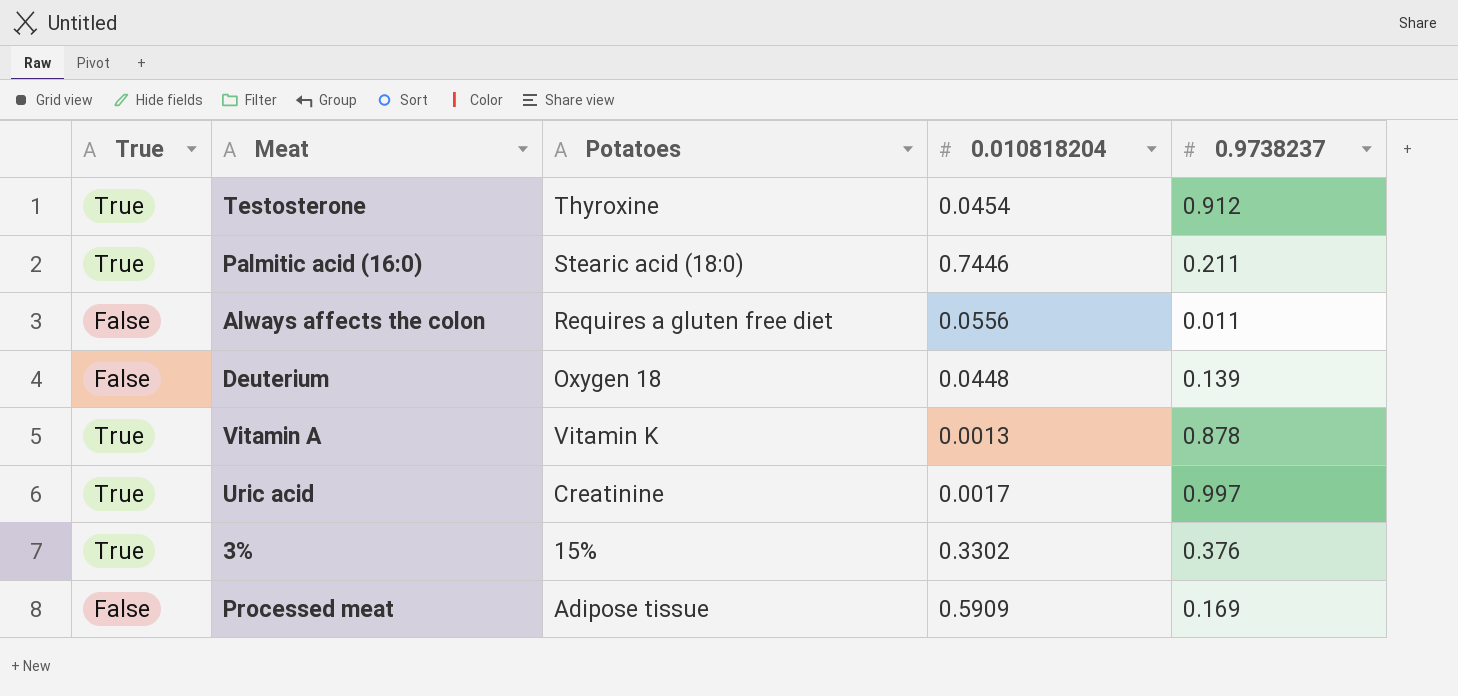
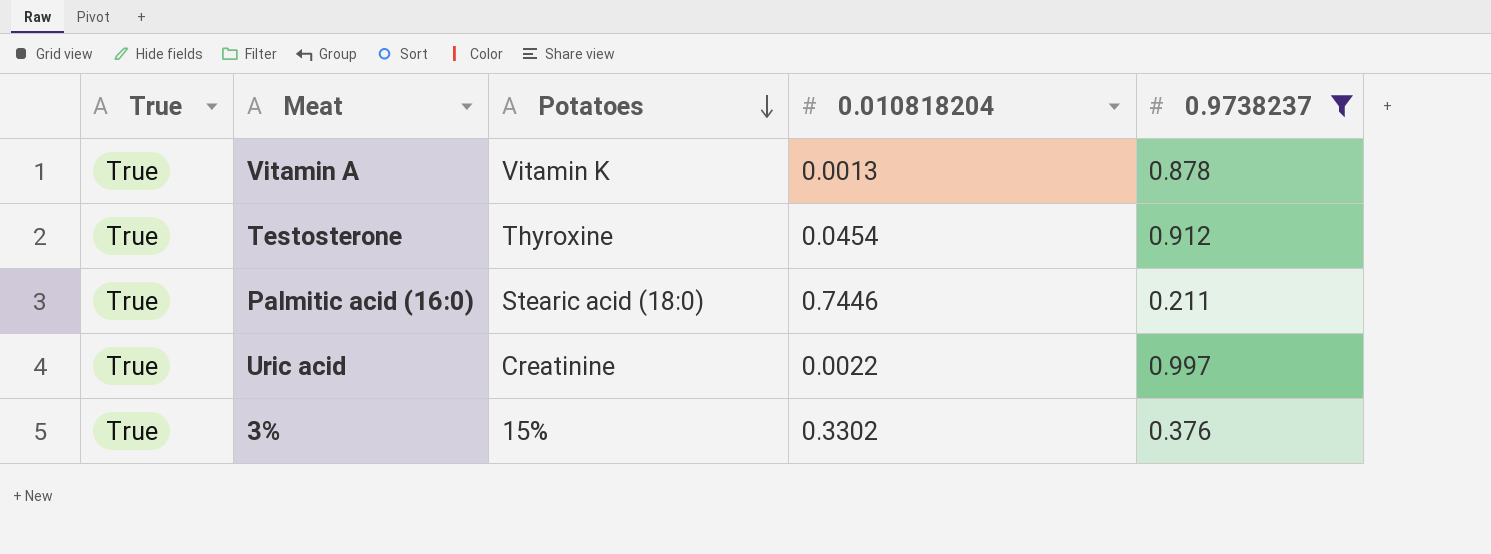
filter: none -> 0.9738237 >= 0.211
row order: none -> Potatoes descending
Uric acid | 0.010818204: 0.0017 -> 0.0022

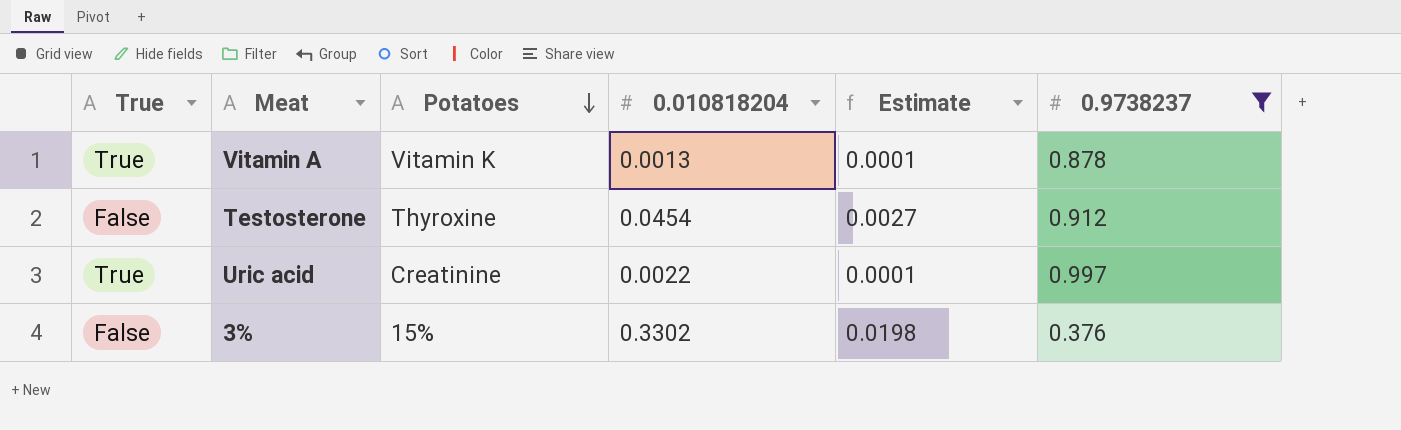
column Estimate | formula: none -> [0.010818204] * 0.06
row Palmitic acid (16:0): True | Stearic acid (18:0) | 0.7446 | 0.211 -> none
Testosterone | True: True -> False
3% | True: True -> False

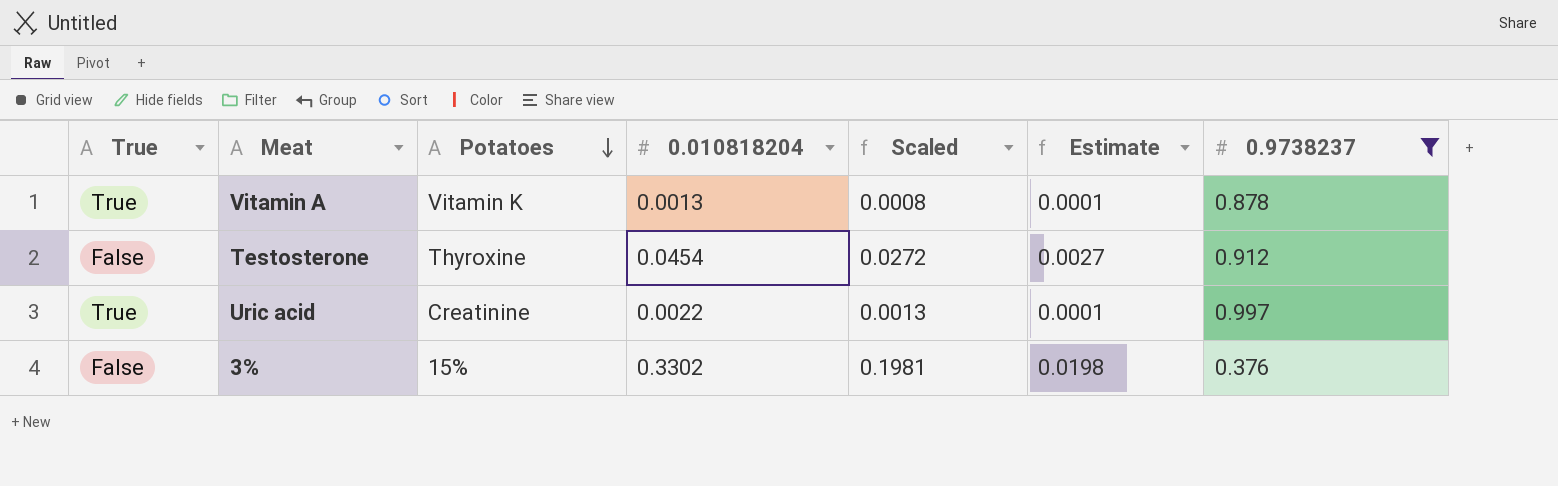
column Scaled | formula: none -> [0.010818204] * 0.6

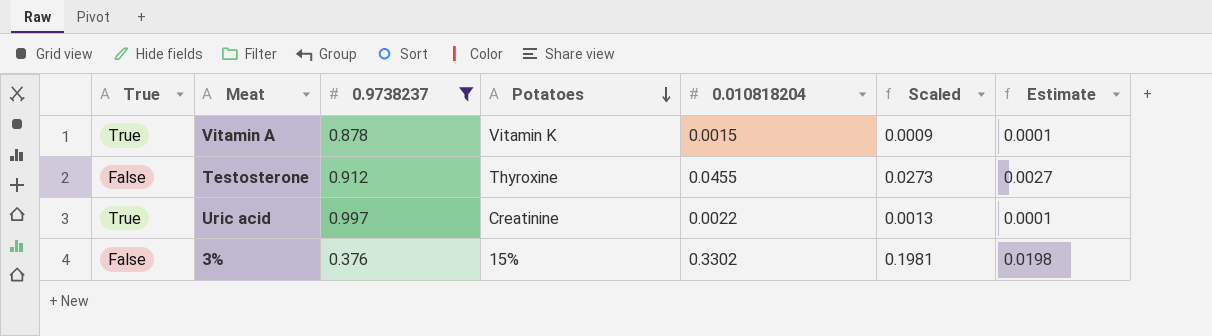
column 0.9738237 | position: 7 -> 3
Vitamin A | 0.010818204: 0.0013 -> 0.0015
Vitamin A | Scaled: 0.0008 -> 0.0009
Testosterone | 0.010818204: 0.0454 -> 0.0455
Testosterone | Scaled: 0.0272 -> 0.0273

